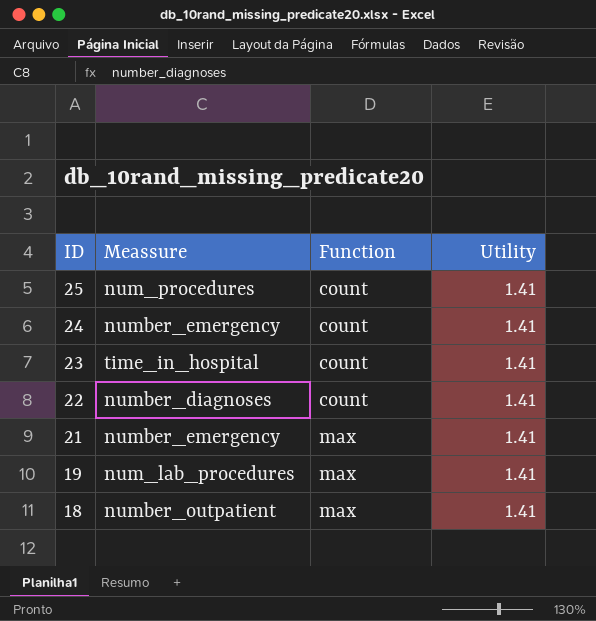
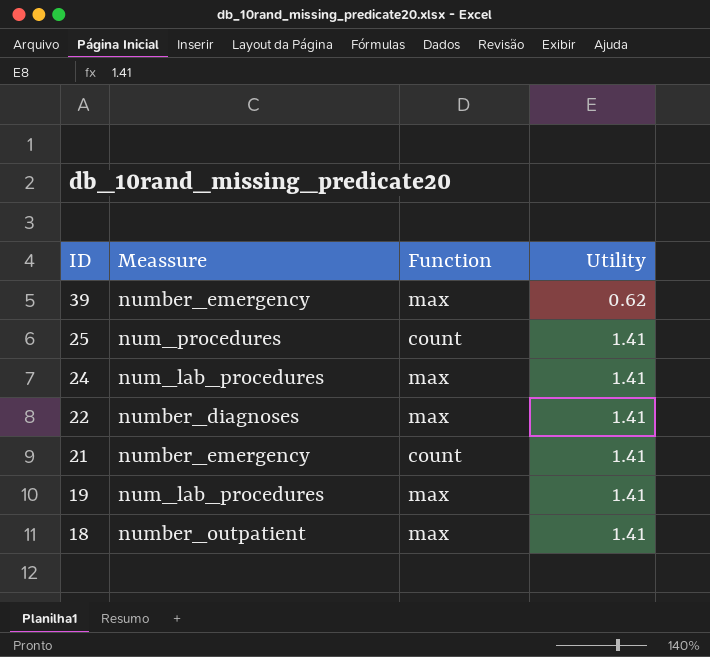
row 23: time_in_hospital | count | 1.41 -> none
row 39: none -> number_emergency | max | 0.62
24 | Meassure: number_emergency -> num_lab_procedures
24 | Function: count -> max
22 | Function: count -> max
21 | Function: max -> count

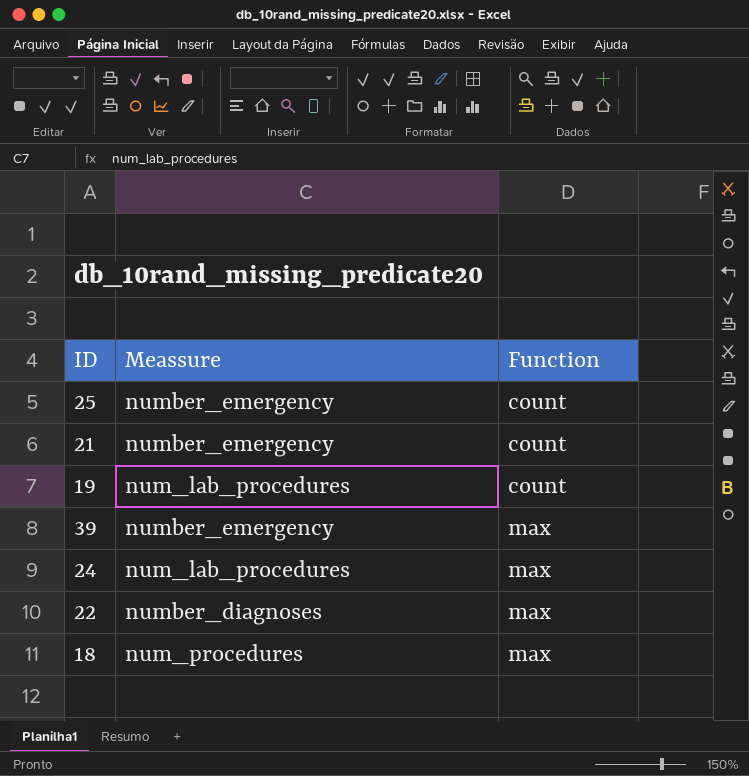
row order: ID descending -> Function ascending
column Utility | position: 4 -> none
25 | Meassure: num_procedures -> number_emergency
19 | Function: max -> count
18 | Meassure: number_outpatient -> num_procedures

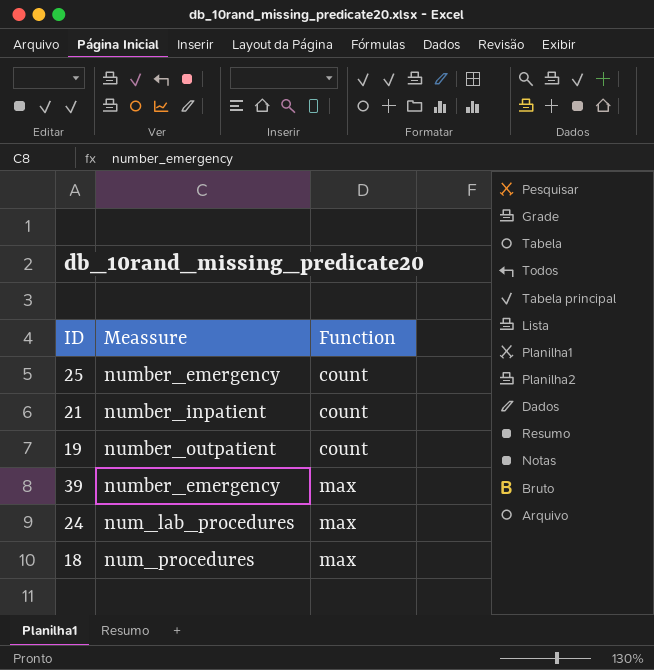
row 22: number_diagnoses | max -> none
21 | Meassure: number_emergency -> number_inpatient
19 | Meassure: num_lab_procedures -> number_outpatient

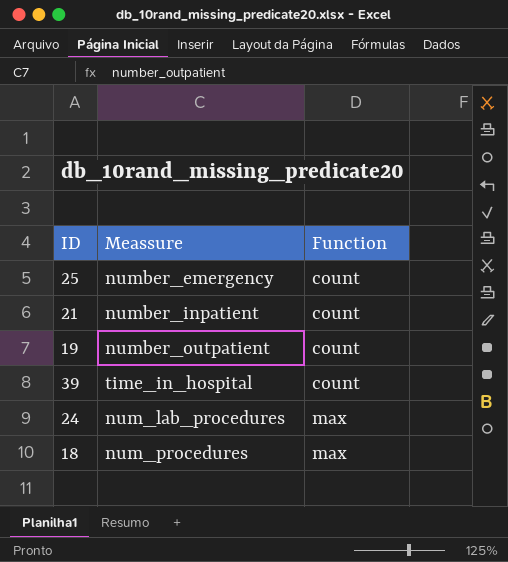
39 | Meassure: number_emergency -> time_in_hospital
39 | Function: max -> count

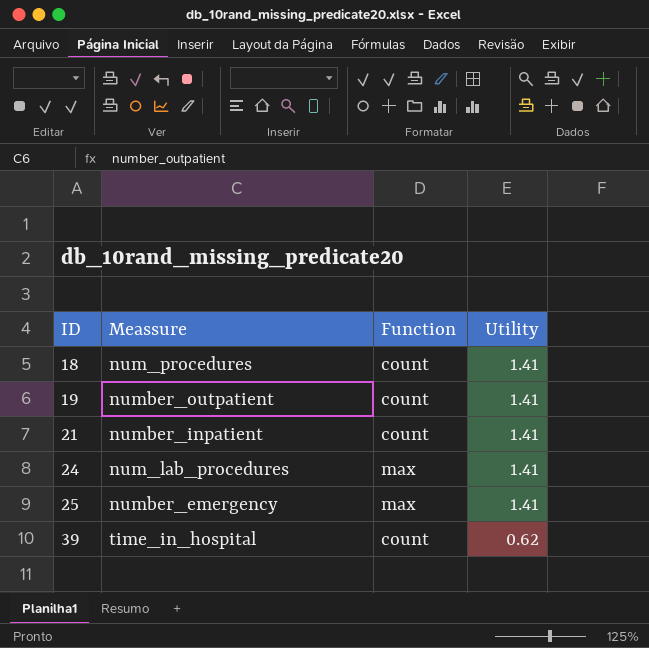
row order: Function ascending -> ID ascending
column Utility | position: none -> 4
18 | Function: max -> count
25 | Function: count -> max

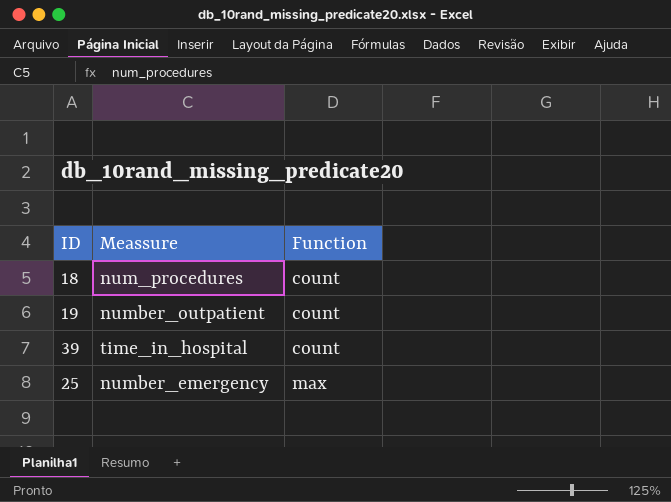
row order: ID ascending -> Function ascending
column Utility | position: 4 -> none
row 21: number_inpatient | count | 1.41 -> none
row 24: num_lab_procedures | max | 1.41 -> none

